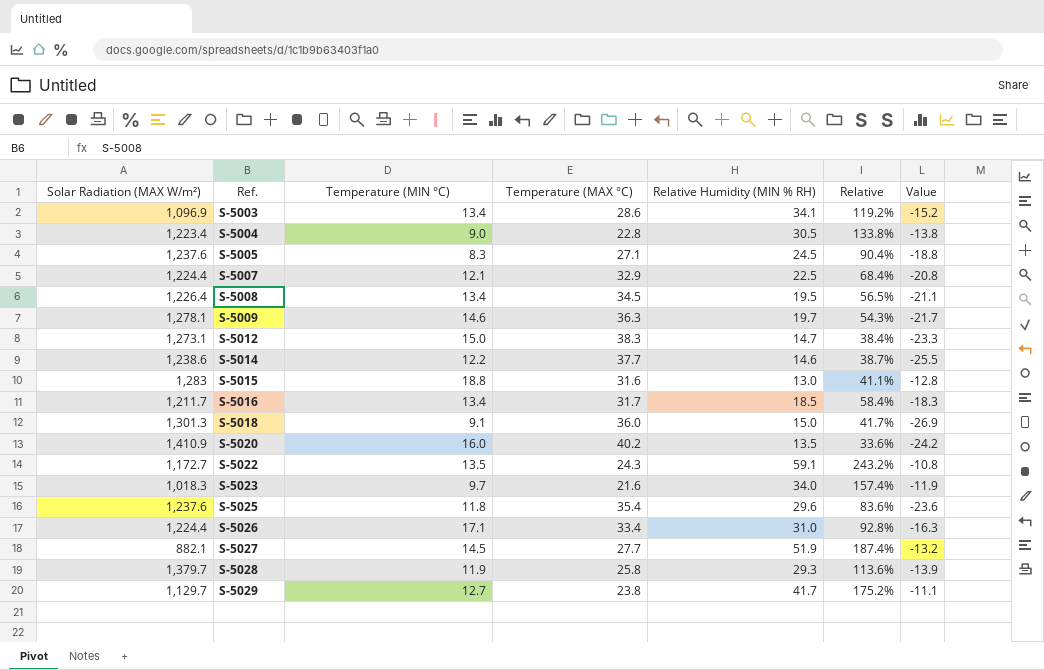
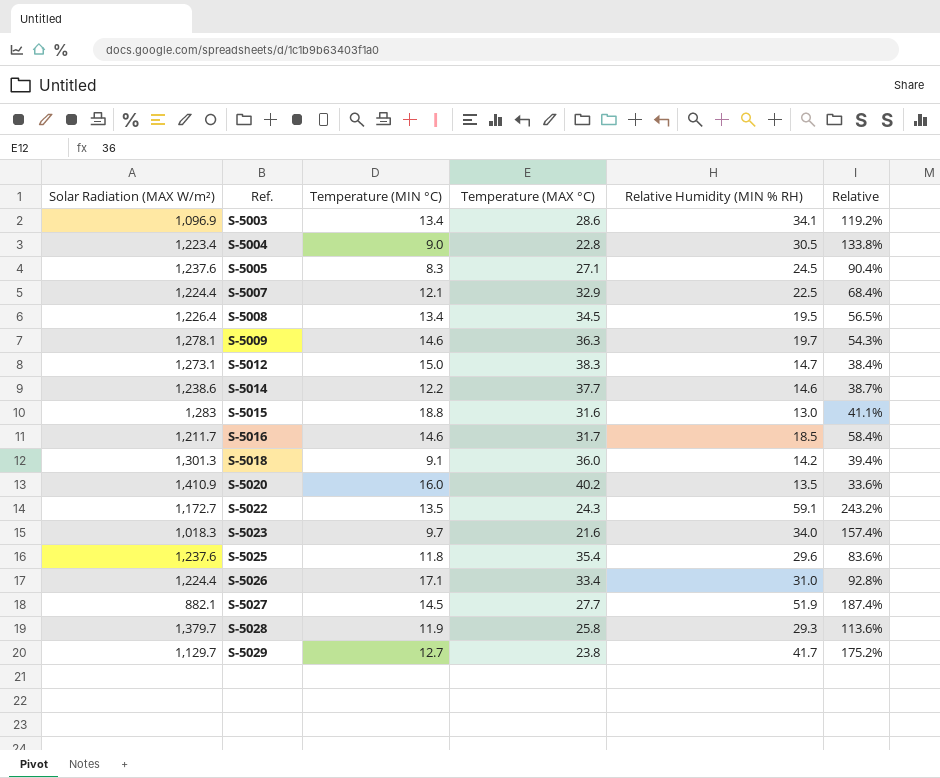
column Value | formula: [Temperature (MIN °C)] - [Temperature (MAX °C)] -> none
S-5016 | Temperature (MIN °C): 13.4 -> 14.6
S-5018 | Relative Humidity (MIN % RH): 15.0 -> 14.2
S-5018 | Relative: 41.7% -> 39.4%

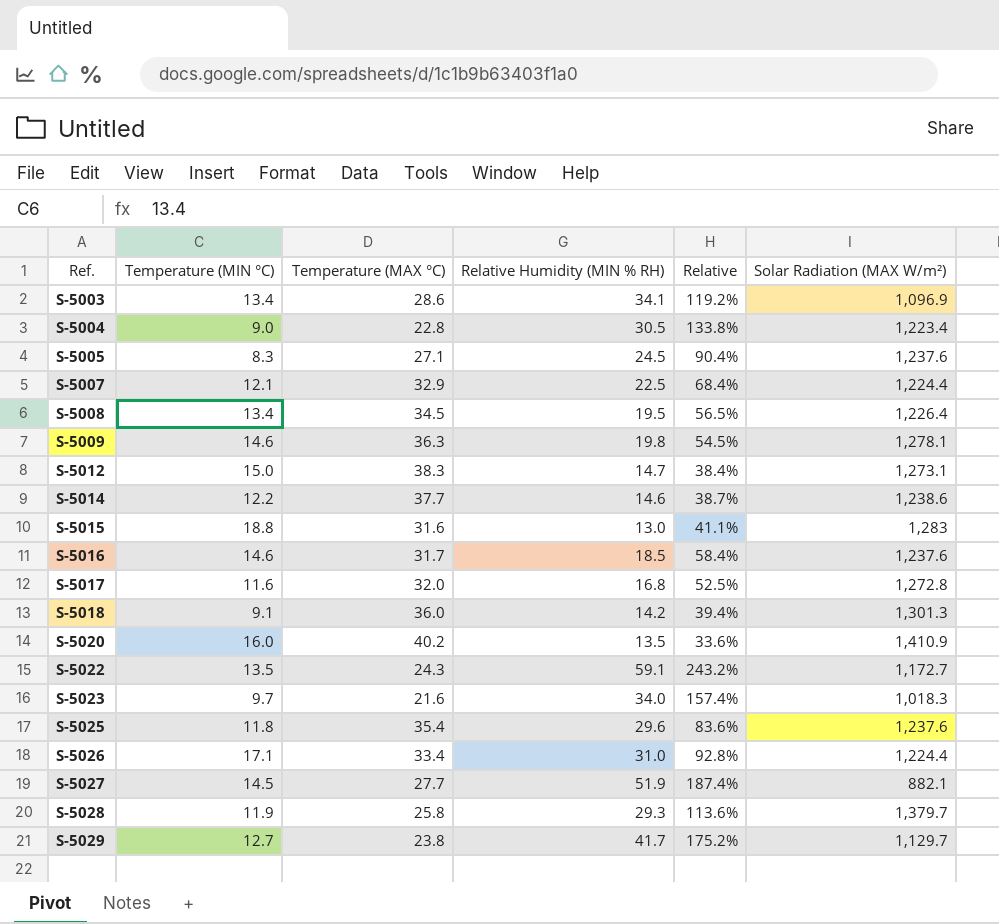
column Solar Radiation (MAX W/m²) | position: 1 -> 6
S-5009 | Relative Humidity (MIN % RH): 19.7 -> 19.8
S-5009 | Relative: 54.3% -> 54.5%
S-5016 | Solar Radiation (MAX W/m²): 1,211.7 -> 1,237.6
row S-5017: none -> 11.6 | 32.0 | 16.8 | 52.5% | 1,272.8

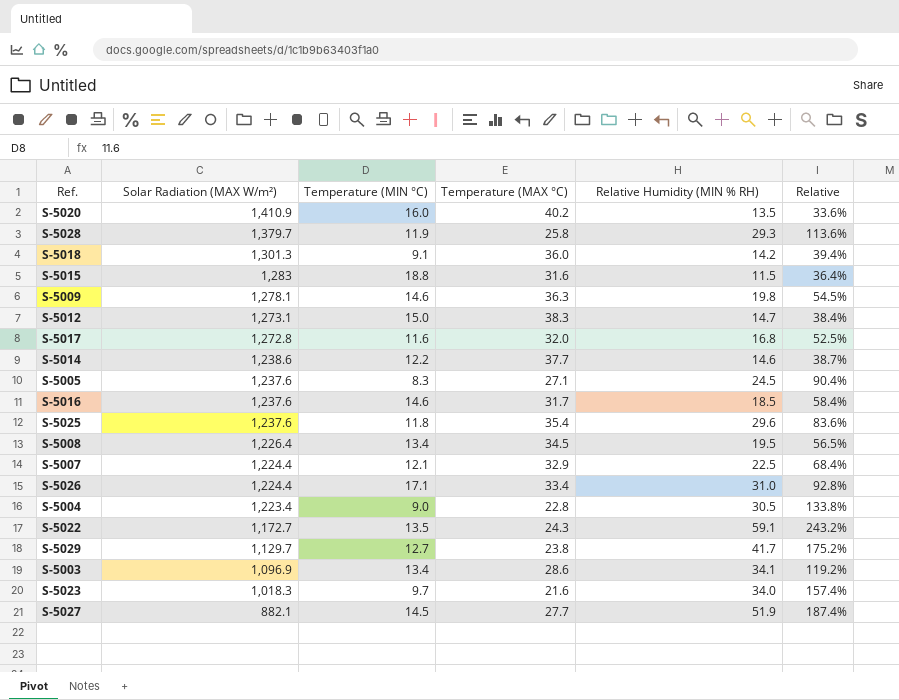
row order: Ref. ascending -> Solar Radiation (MAX W/m²) descending
column Solar Radiation (MAX W/m²) | position: 6 -> 2
S-5015 | Relative Humidity (MIN % RH): 13.0 -> 11.5
S-5015 | Relative: 41.1% -> 36.4%

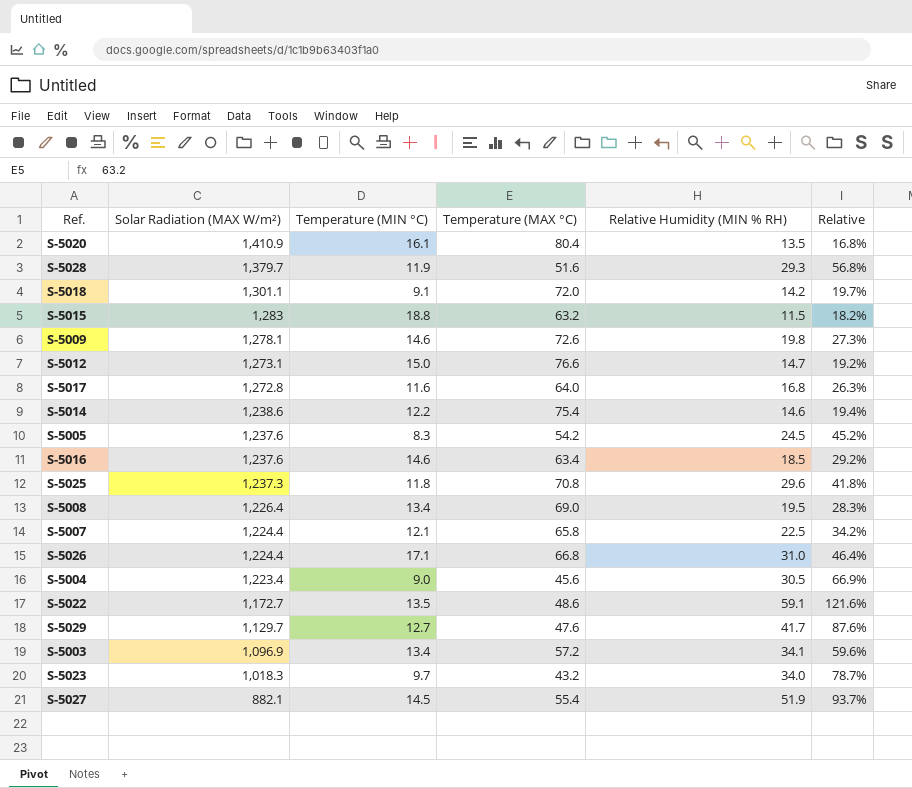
S-5020 | Temperature (MIN °C): 16.0 -> 16.1
S-5020 | Temperature (MAX °C): 40.2 -> 80.4
S-5020 | Relative: 33.6% -> 16.8%
S-5028 | Temperature (MAX °C): 25.8 -> 51.6
S-5028 | Relative: 113.6% -> 56.8%
S-5018 | Solar Radiation (MAX W/m²): 1,301.3 -> 1,301.1
S-5018 | Temperature (MAX °C): 36.0 -> 72.0
S-5018 | Relative: 39.4% -> 19.7%
S-5015 | Temperature (MAX °C): 31.6 -> 63.2
S-5015 | Relative: 36.4% -> 18.2%
S-5009 | Temperature (MAX °C): 36.3 -> 72.6
S-5009 | Relative: 54.5% -> 27.3%
S-5012 | Temperature (MAX °C): 38.3 -> 76.6
S-5012 | Relative: 38.4% -> 19.2%
S-5017 | Temperature (MAX °C): 32.0 -> 64.0
S-5017 | Relative: 52.5% -> 26.3%
S-5014 | Temperature (MAX °C): 37.7 -> 75.4
S-5014 | Relative: 38.7% -> 19.4%
S-5005 | Temperature (MAX °C): 27.1 -> 54.2
S-5005 | Relative: 90.4% -> 45.2%
S-5016 | Temperature (MAX °C): 31.7 -> 63.4
S-5016 | Relative: 58.4% -> 29.2%
S-5025 | Solar Radiation (MAX W/m²): 1,237.6 -> 1,237.3
S-5025 | Temperature (MAX °C): 35.4 -> 70.8
S-5025 | Relative: 83.6% -> 41.8%
S-5008 | Temperature (MAX °C): 34.5 -> 69.0
S-5008 | Relative: 56.5% -> 28.3%
S-5007 | Temperature (MAX °C): 32.9 -> 65.8
S-5007 | Relative: 68.4% -> 34.2%
S-5026 | Temperature (MAX °C): 33.4 -> 66.8
S-5026 | Relative: 92.8% -> 46.4%
S-5004 | Temperature (MAX °C): 22.8 -> 45.6
S-5004 | Relative: 133.8% -> 66.9%
S-5022 | Temperature (MAX °C): 24.3 -> 48.6
S-5022 | Relative: 243.2% -> 121.6%
S-5029 | Temperature (MAX °C): 23.8 -> 47.6
S-5029 | Relative: 175.2% -> 87.6%
S-5003 | Temperature (MAX °C): 28.6 -> 57.2
S-5003 | Relative: 119.2% -> 59.6%
S-5023 | Temperature (MAX °C): 21.6 -> 43.2
S-5023 | Relative: 157.4% -> 78.7%
S-5027 | Temperature (MAX °C): 27.7 -> 55.4
S-5027 | Relative: 187.4% -> 93.7%

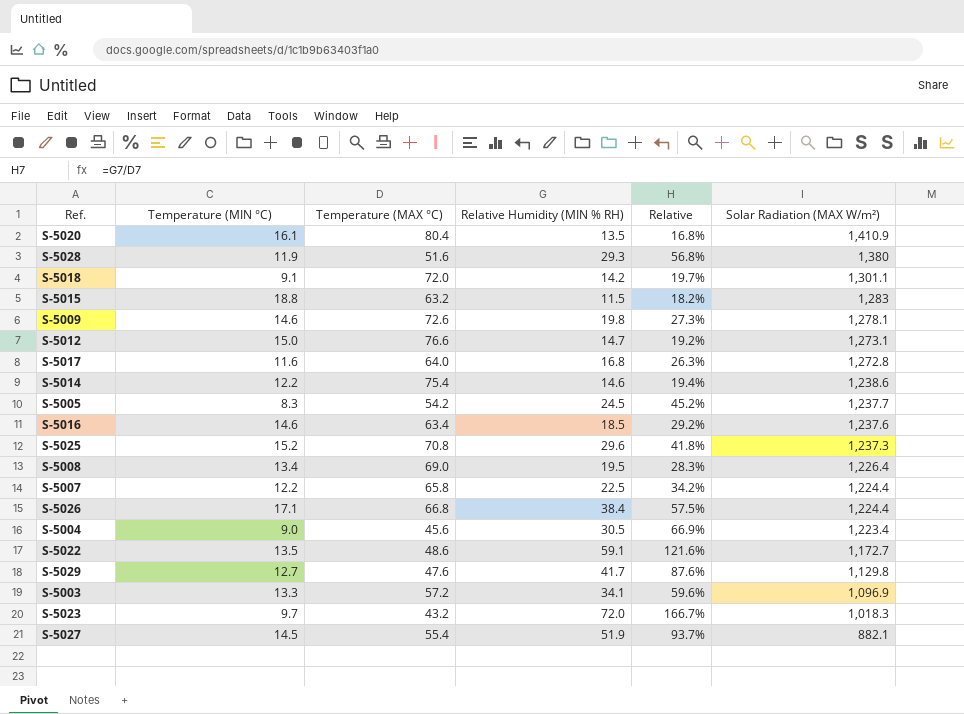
column Solar Radiation (MAX W/m²) | position: 2 -> 6
S-5028 | Solar Radiation (MAX W/m²): 1,379.7 -> 1,380
S-5005 | Solar Radiation (MAX W/m²): 1,237.6 -> 1,237.7
S-5025 | Temperature (MIN °C): 11.8 -> 15.2
S-5007 | Temperature (MIN °C): 12.1 -> 12.2
S-5026 | Relative Humidity (MIN % RH): 31.0 -> 38.4
S-5026 | Relative: 46.4% -> 57.5%
S-5029 | Solar Radiation (MAX W/m²): 1,129.7 -> 1,129.8
S-5003 | Temperature (MIN °C): 13.4 -> 13.3
S-5023 | Relative Humidity (MIN % RH): 34.0 -> 72.0
S-5023 | Relative: 78.7% -> 166.7%

